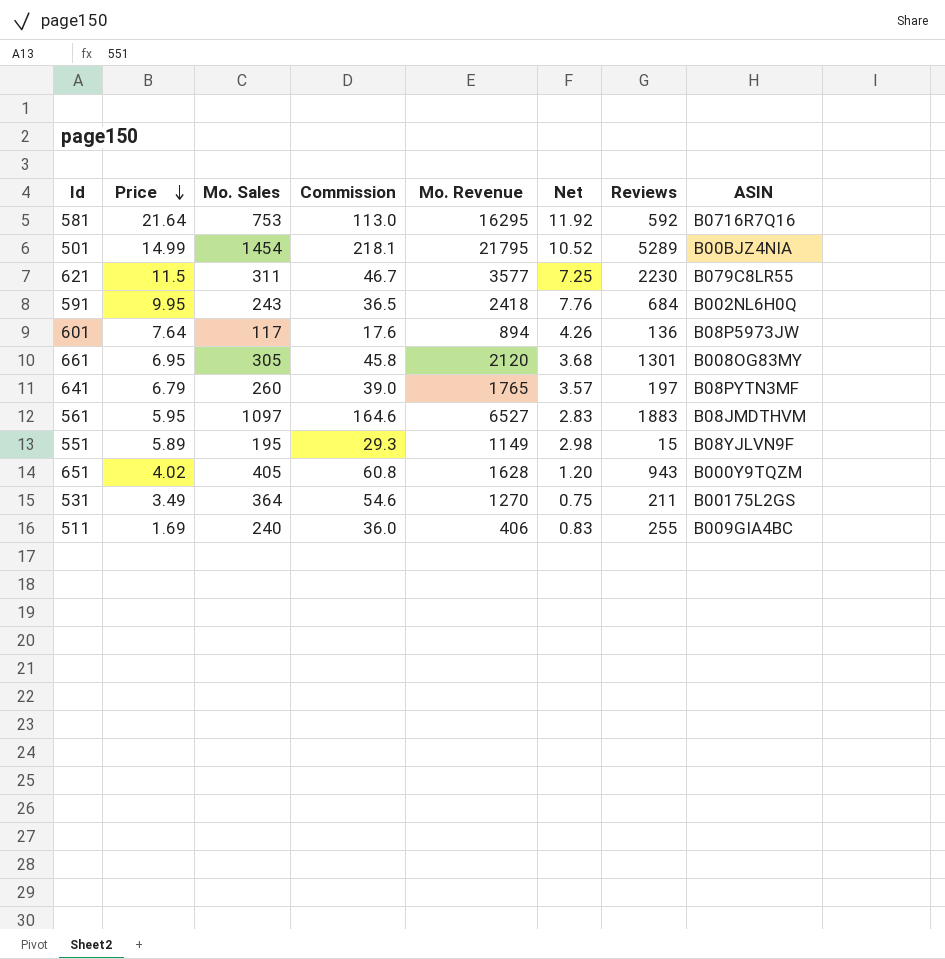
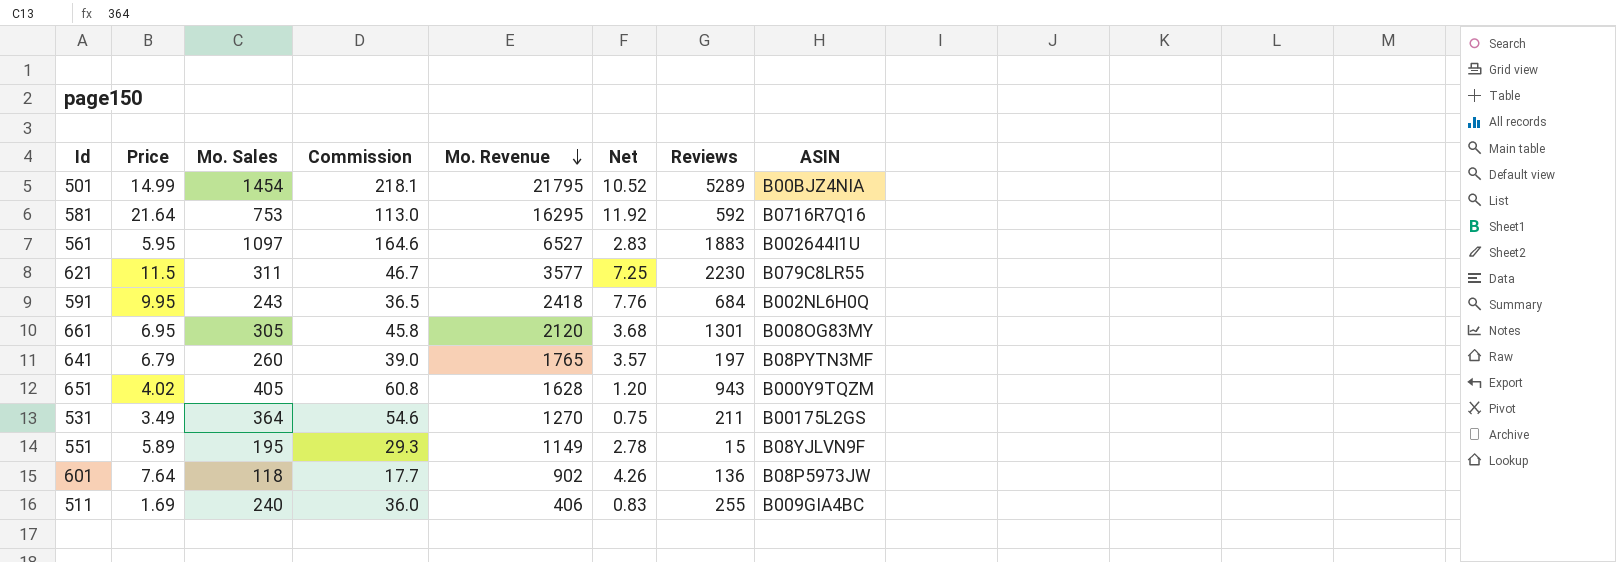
row order: Price descending -> Mo. Revenue descending
561 | ASIN: B08JMDTHVM -> B002644I1U
551 | Net: 2.98 -> 2.78
601 | Mo. Sales: 117 -> 118
601 | Commission: 17.6 -> 17.7
601 | Mo. Revenue: 894 -> 902

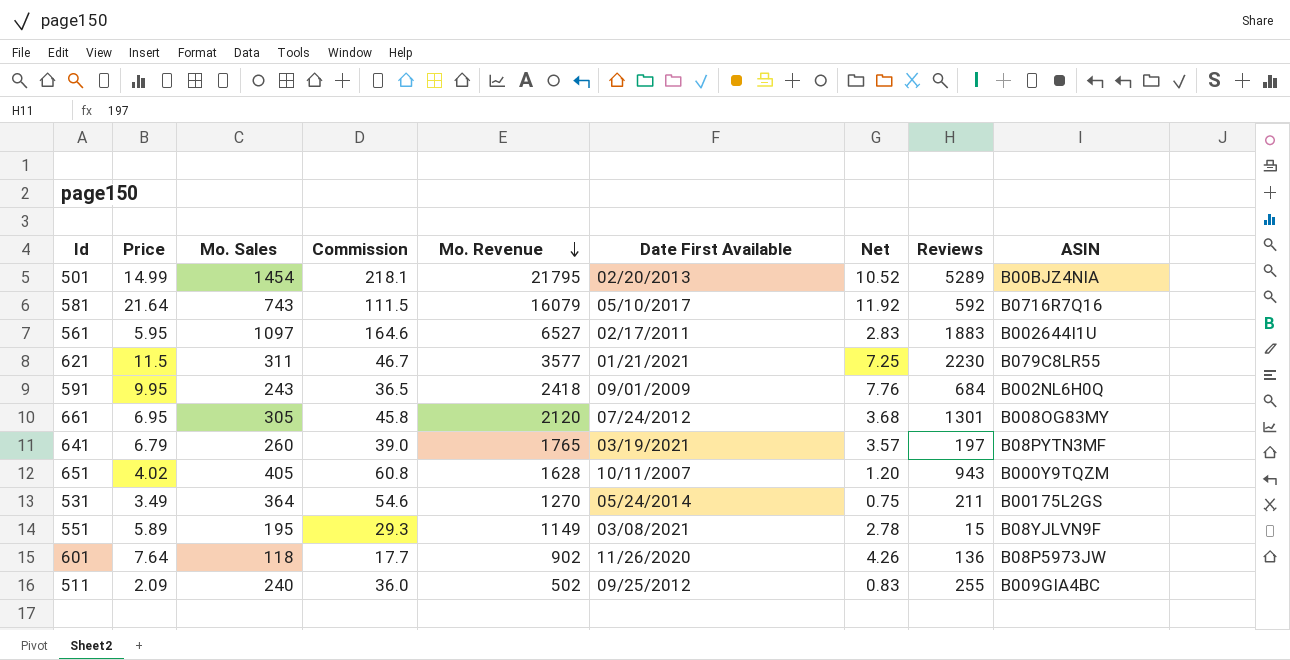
column Date First Available | position: none -> 6
581 | Mo. Sales: 753 -> 743
581 | Commission: 113.0 -> 111.5
581 | Mo. Revenue: 16295 -> 16079
511 | Price: 1.69 -> 2.09
511 | Mo. Revenue: 406 -> 502

